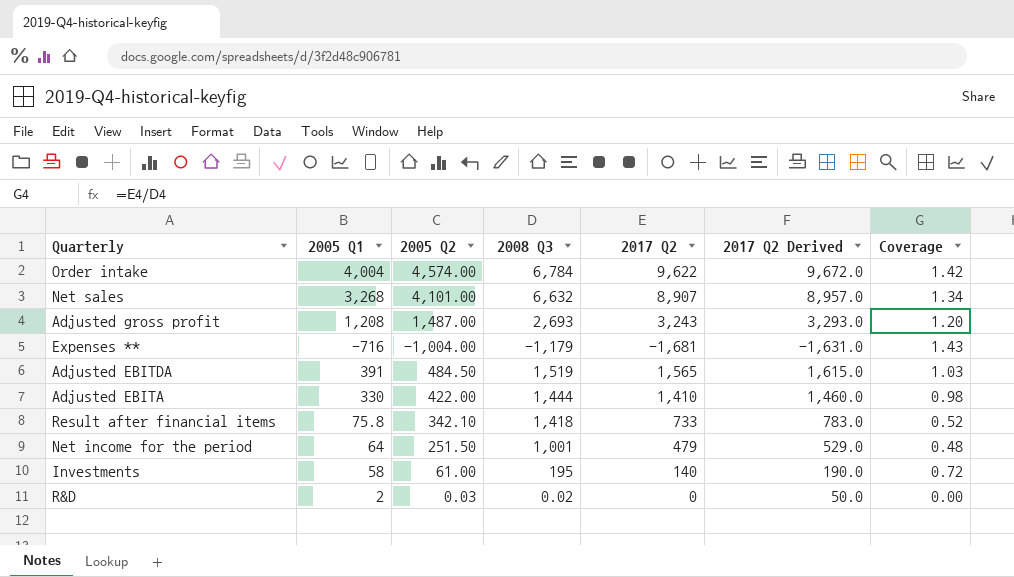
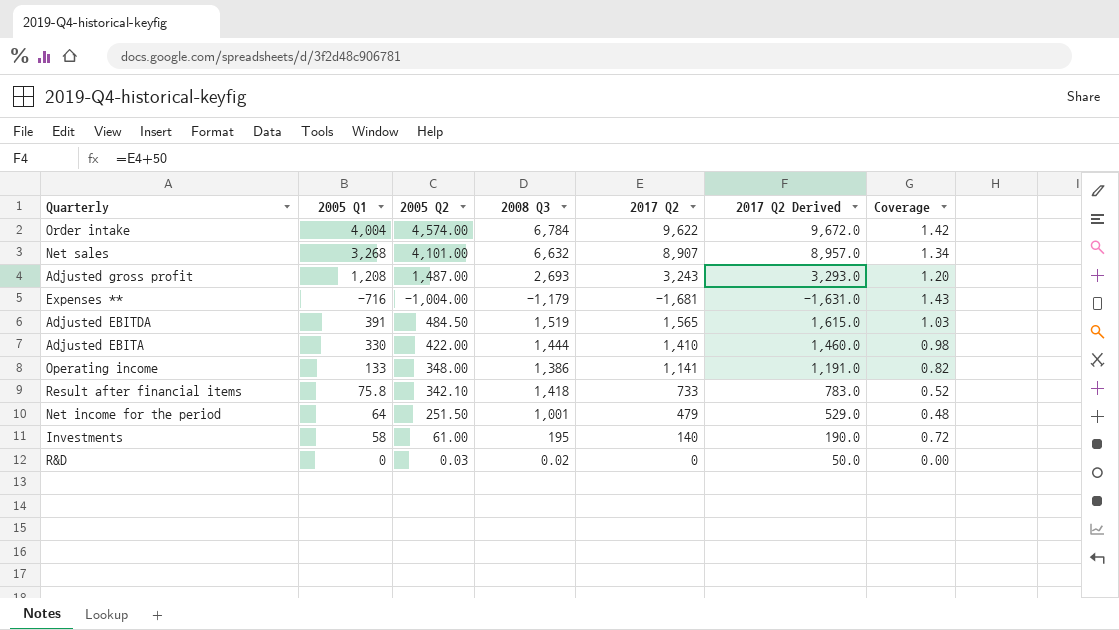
row Operating income: none -> 133 | 348.00 | 1,386 | 1,141 | 1,191.0 | 0.82
R&D | 2005 Q1: 2 -> 0

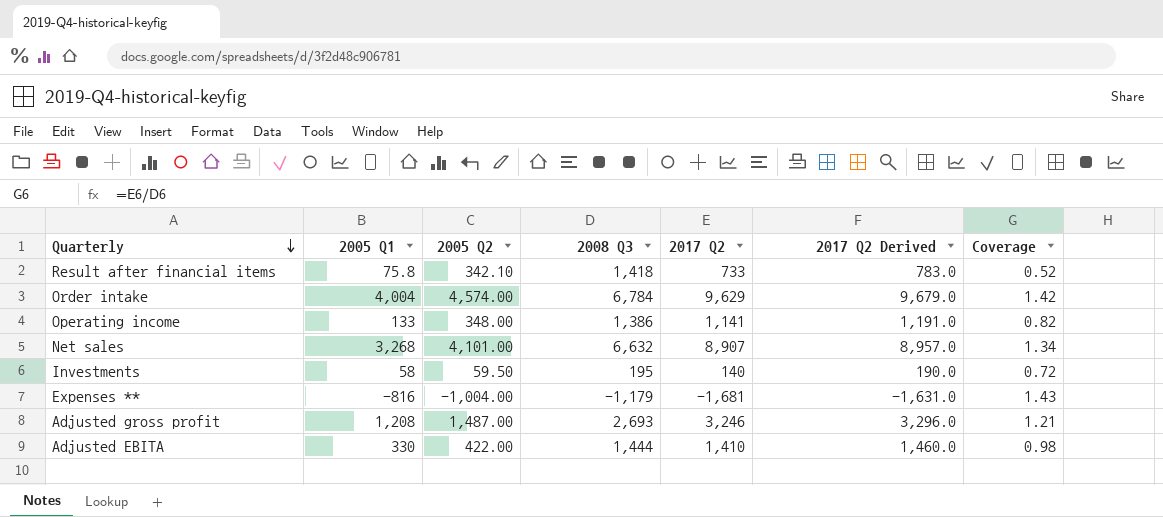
row order: none -> Quarterly descending
row Adjusted EBITDA: 391 | 484.50 | 1,519 | 1,565 | 1,615.0 | 1.03 -> none
row Net income for the period: 64 | 251.50 | 1,001 | 479 | 529.0 | 0.48 -> none
row R&D: 0 | 0.03 | 0.02 | 0 | 50.0 | 0.00 -> none
Order intake | 2017 Q2: 9,622 -> 9,629
Order intake | 2017 Q2 Derived: 9,672.0 -> 9,679.0
Investments | 2005 Q2: 61.00 -> 59.50
Expenses ** | 2005 Q1: -716 -> -816
Adjusted gross profit | 2017 Q2: 3,243 -> 3,246
Adjusted gross profit | 2017 Q2 Derived: 3,293.0 -> 3,296.0
Adjusted gross profit | Coverage: 1.20 -> 1.21

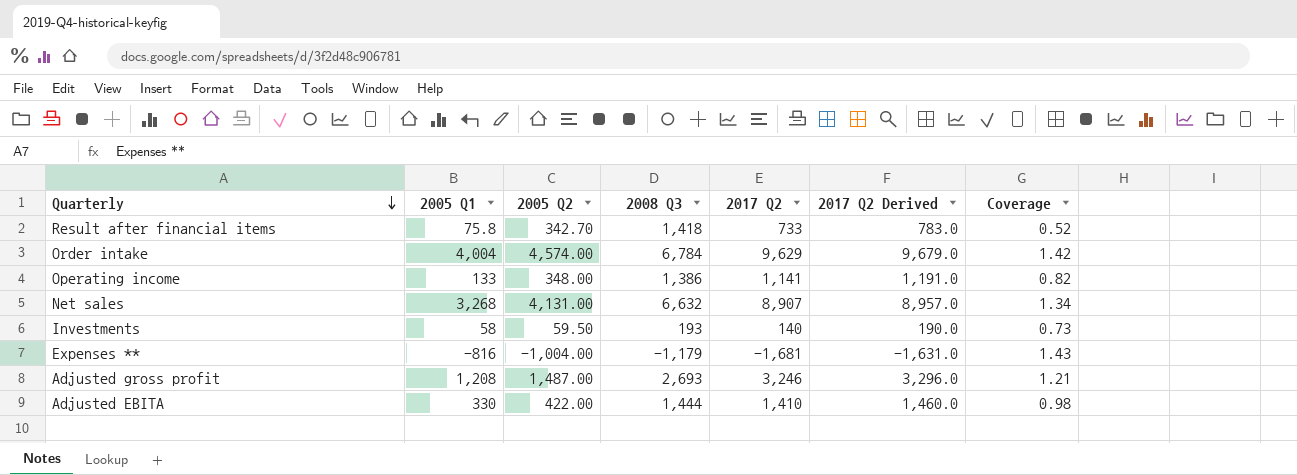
Result after financial items | 2005 Q2: 342.10 -> 342.70
Net sales | 2005 Q2: 4,101.00 -> 4,131.00
Investments | 2008 Q3: 195 -> 193
Investments | Coverage: 0.72 -> 0.73

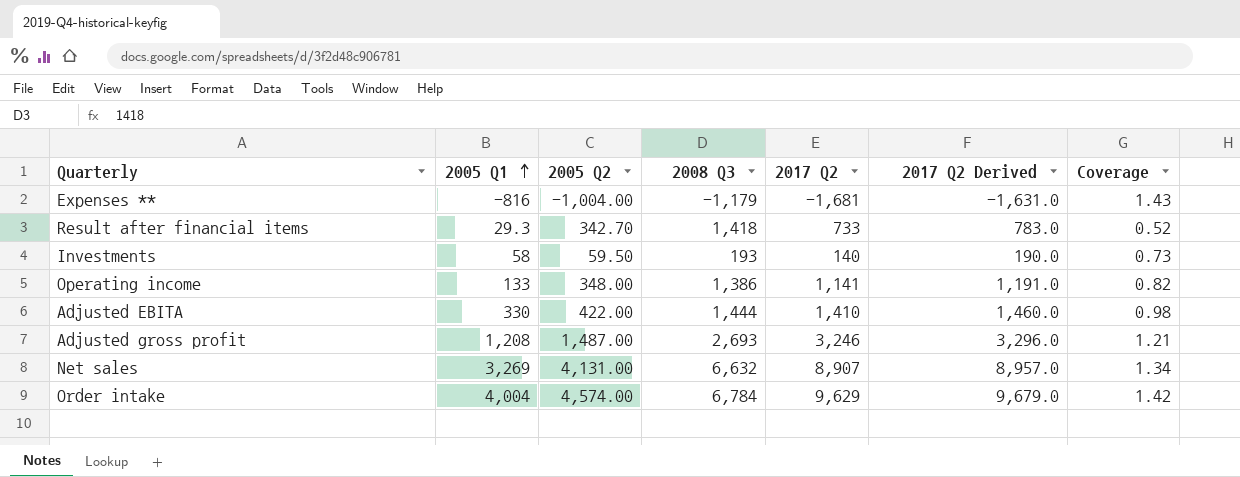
row order: Quarterly descending -> 2005 Q1 ascending
Result after financial items | 2005 Q1: 75.8 -> 29.3
Net sales | 2005 Q1: 3,268 -> 3,269

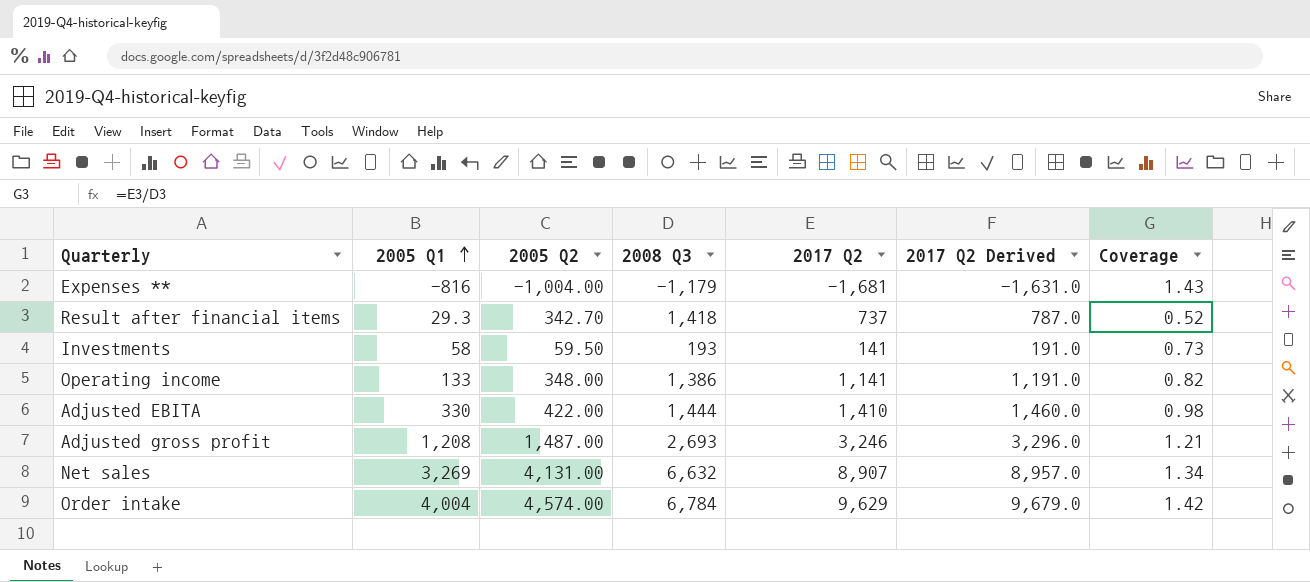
Result after financial items | 2017 Q2: 733 -> 737
Result after financial items | 2017 Q2 Derived: 783.0 -> 787.0
Investments | 2017 Q2: 140 -> 141
Investments | 2017 Q2 Derived: 190.0 -> 191.0

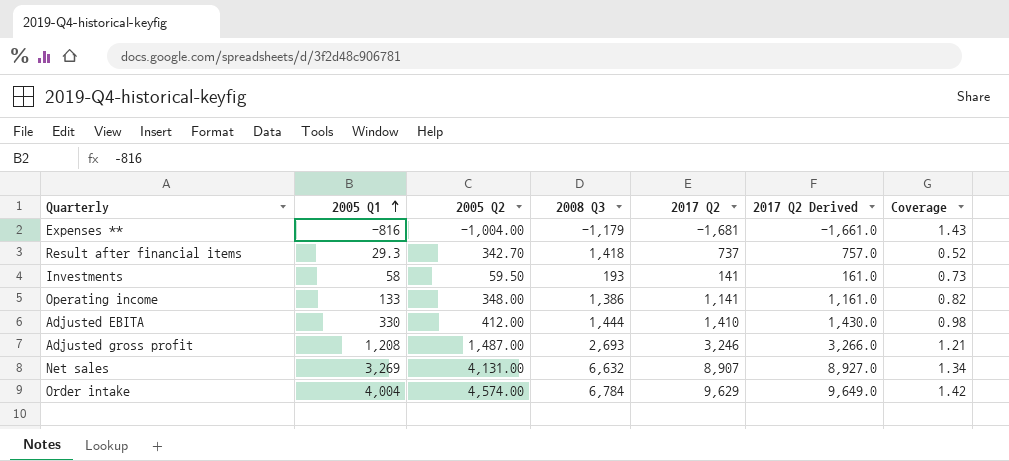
column 2017 Q2 Derived | formula: [2017 Q2] + 50 -> [2017 Q2] + 20
Adjusted EBITA | 2005 Q2: 422.00 -> 412.00

